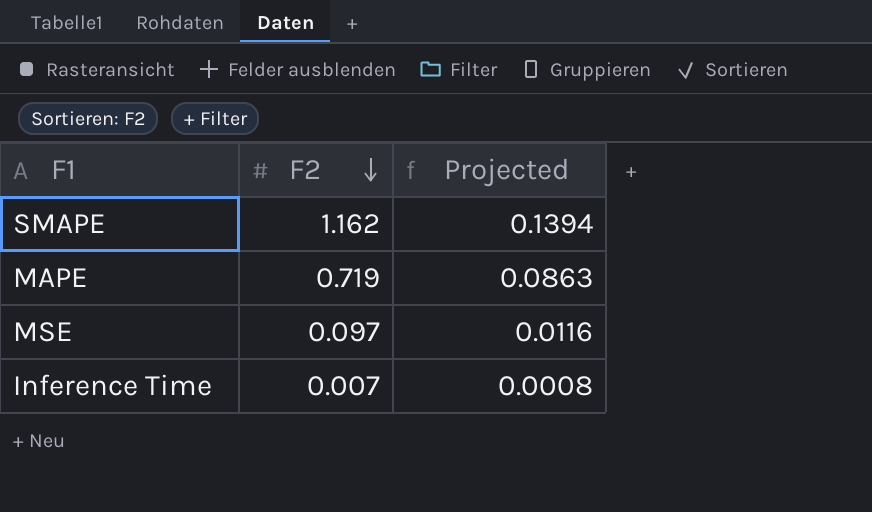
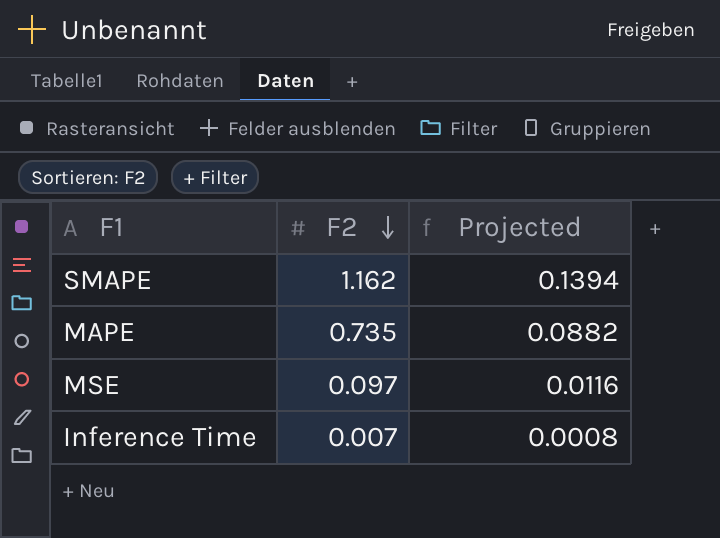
MAPE | F2: 0.719 -> 0.735
MAPE | Projected: 0.0863 -> 0.0882

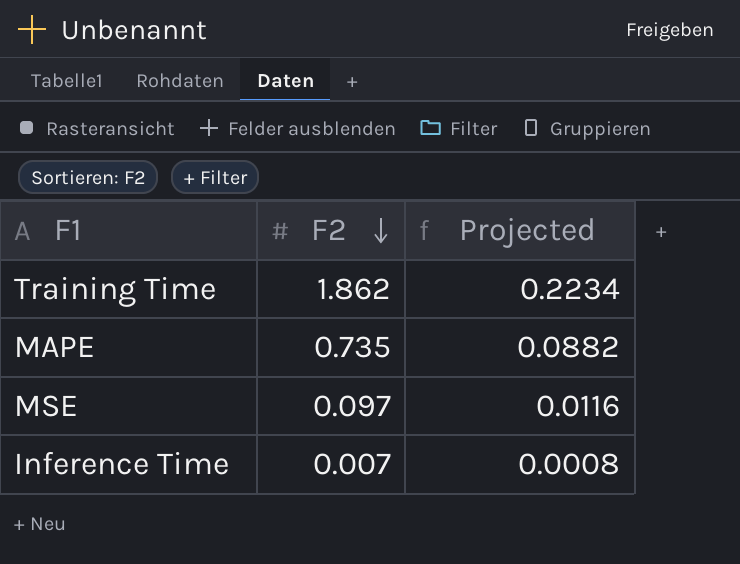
row SMAPE: 1.162 | 0.1394 -> none
row Training Time: none -> 1.862 | 0.2234

